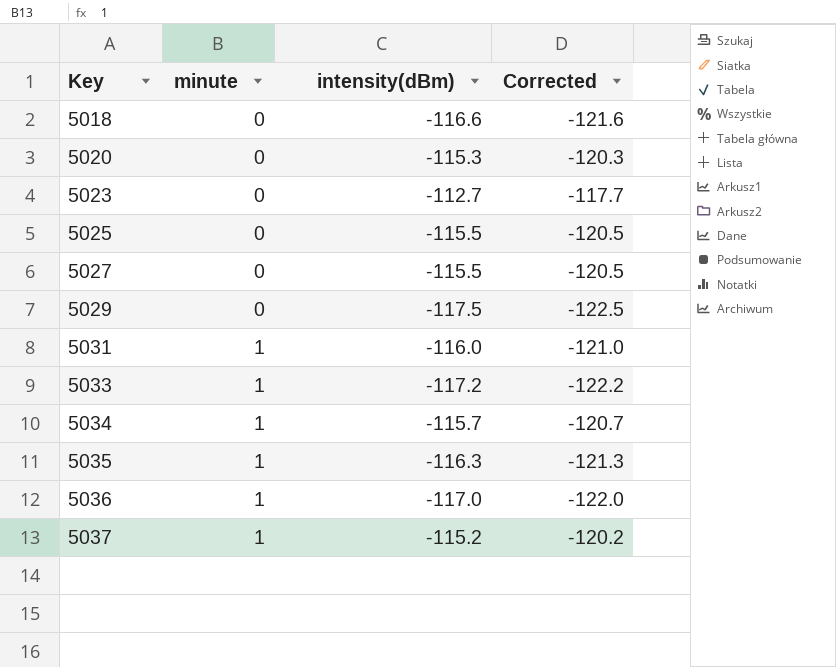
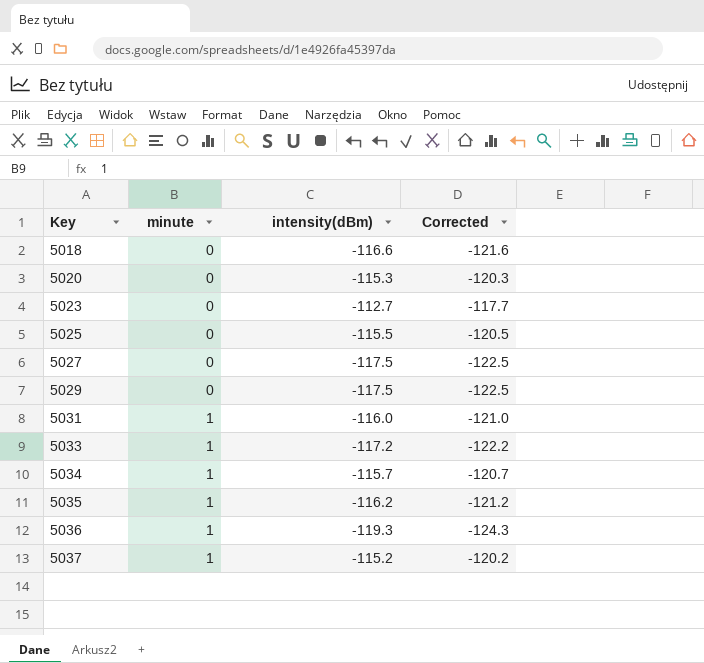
5027 | intensity(dBm): -115.5 -> -117.5
5027 | Corrected: -120.5 -> -122.5
5035 | intensity(dBm): -116.3 -> -116.2
5035 | Corrected: -121.3 -> -121.2
5036 | intensity(dBm): -117.0 -> -119.3
5036 | Corrected: -122.0 -> -124.3

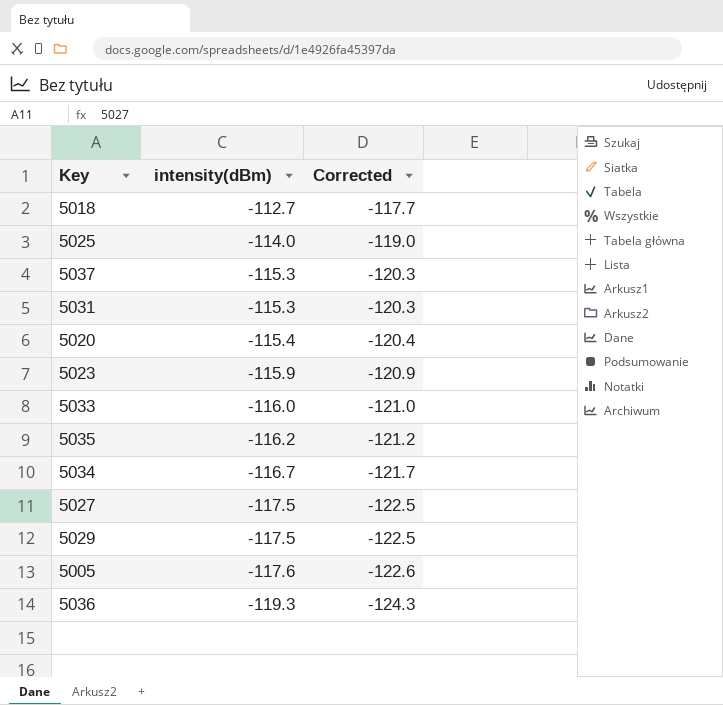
row order: Key ascending -> intensity(dBm) descending
column minute | position: 2 -> none
5018 | intensity(dBm): -116.6 -> -112.7
5018 | Corrected: -121.6 -> -117.7
5025 | intensity(dBm): -115.5 -> -114.0
5025 | Corrected: -120.5 -> -119.0
5037 | intensity(dBm): -115.2 -> -115.3
5037 | Corrected: -120.2 -> -120.3
5031 | intensity(dBm): -116.0 -> -115.3
5031 | Corrected: -121.0 -> -120.3
5020 | intensity(dBm): -115.3 -> -115.4
5020 | Corrected: -120.3 -> -120.4
5023 | intensity(dBm): -112.7 -> -115.9
5023 | Corrected: -117.7 -> -120.9
5033 | intensity(dBm): -117.2 -> -116.0
5033 | Corrected: -122.2 -> -121.0
5034 | intensity(dBm): -115.7 -> -116.7
5034 | Corrected: -120.7 -> -121.7
row 5005: none -> -117.6 | -122.6

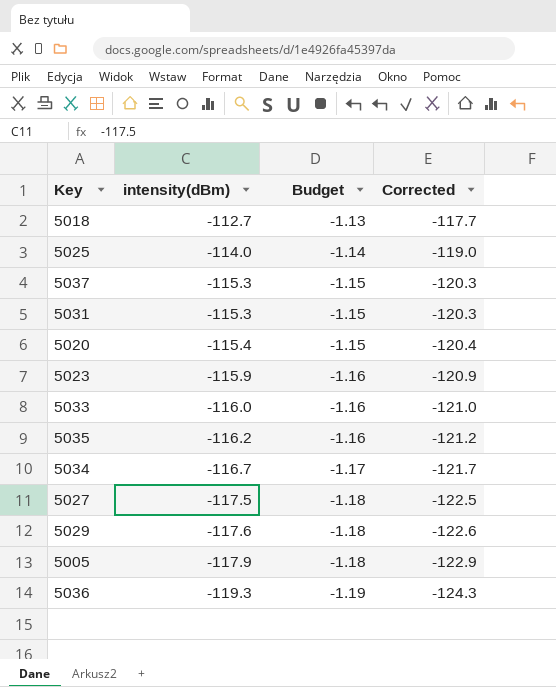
column Budget | formula: none -> [intensity(dBm)] * 0.01
5029 | intensity(dBm): -117.5 -> -117.6
5029 | Corrected: -122.5 -> -122.6
5005 | intensity(dBm): -117.6 -> -117.9
5005 | Corrected: -122.6 -> -122.9

